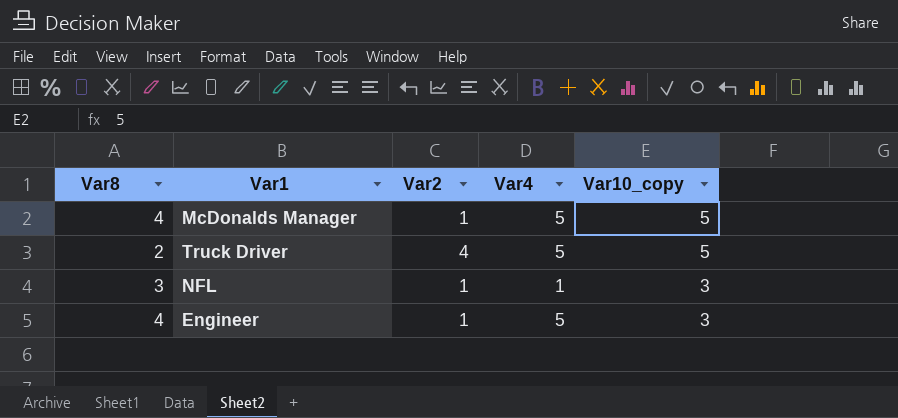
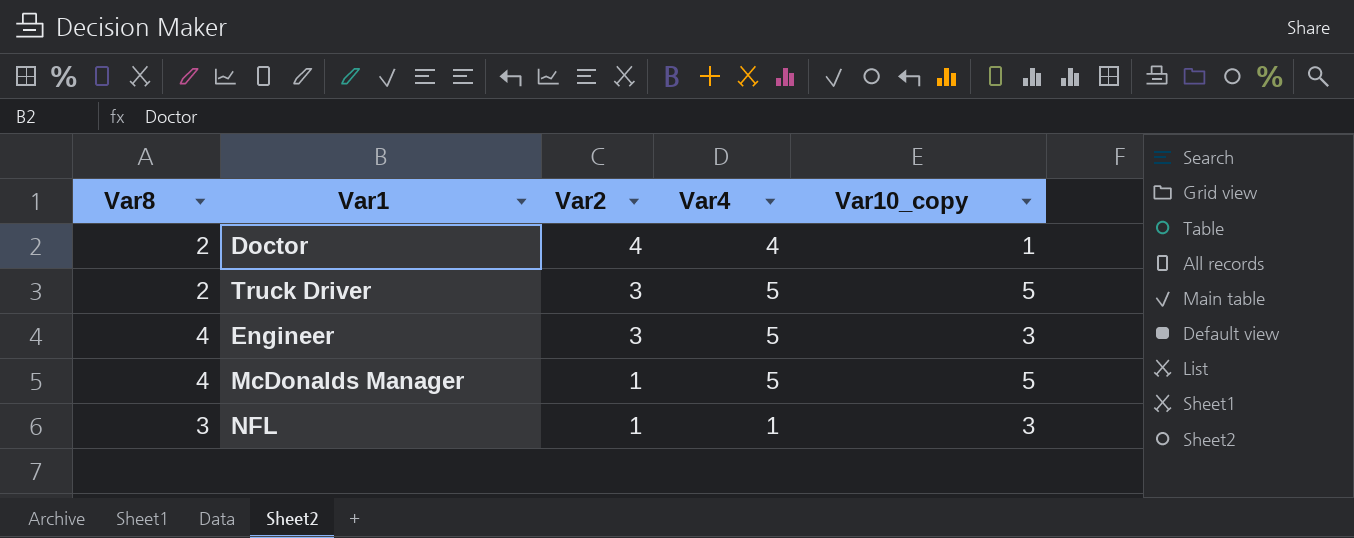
row order: Var10_copy descending -> Var2 descending
row Doctor: none -> 2 | 4 | 4 | 1
Truck Driver | Var2: 4 -> 3
Engineer | Var2: 1 -> 3

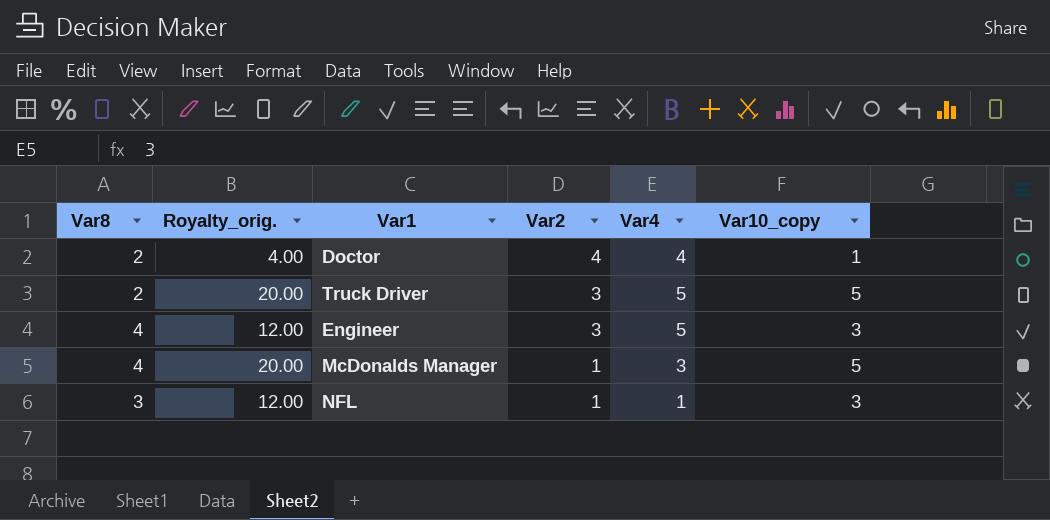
column Royalty_orig. | formula: none -> [Var10_copy] * 4
McDonalds Manager | Var4: 5 -> 3

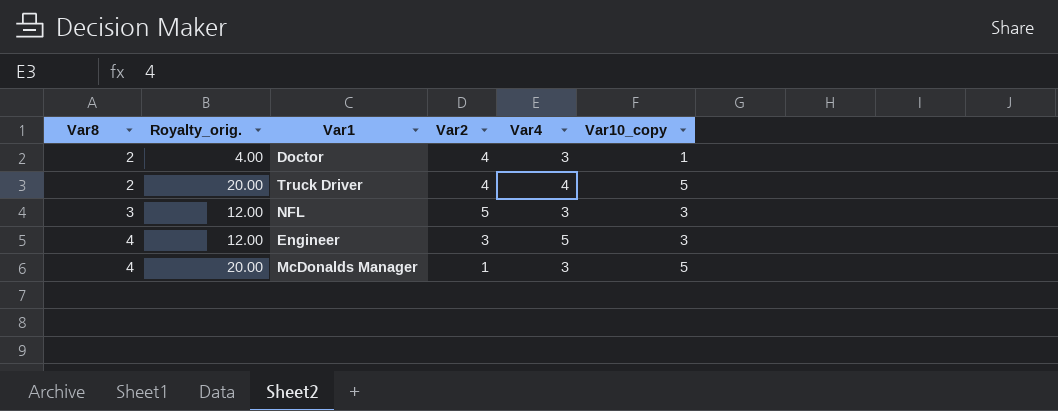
row order: Var2 descending -> Var8 ascending
Doctor | Var4: 4 -> 3
Truck Driver | Var2: 3 -> 4
Truck Driver | Var4: 5 -> 4
NFL | Var2: 1 -> 5
NFL | Var4: 1 -> 3

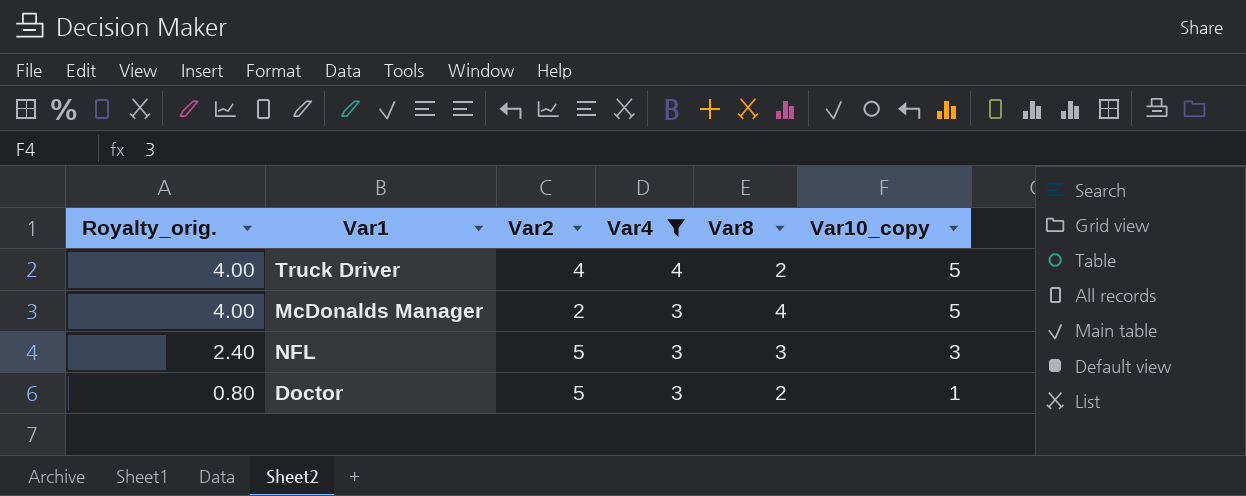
filter: none -> Var4 != 5
row order: Var8 ascending -> Royalty_orig. descending
column Royalty_orig. | formula: [Var10_copy] * 4 -> [Var10_copy] * 0.8
column Var8 | position: 1 -> 5
McDonalds Manager | Var2: 1 -> 2
Doctor | Var2: 4 -> 5

